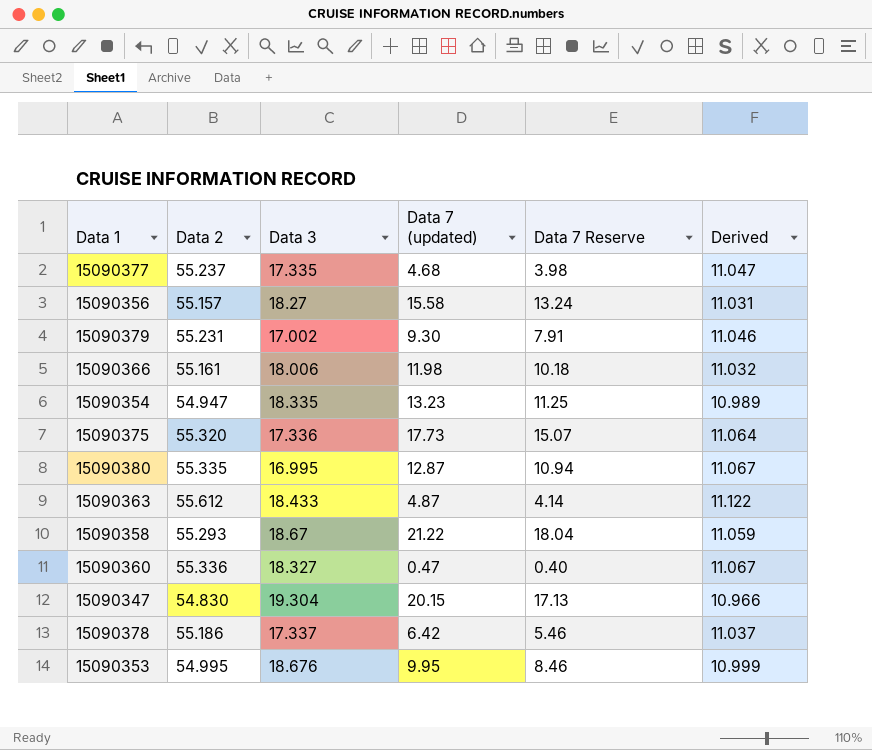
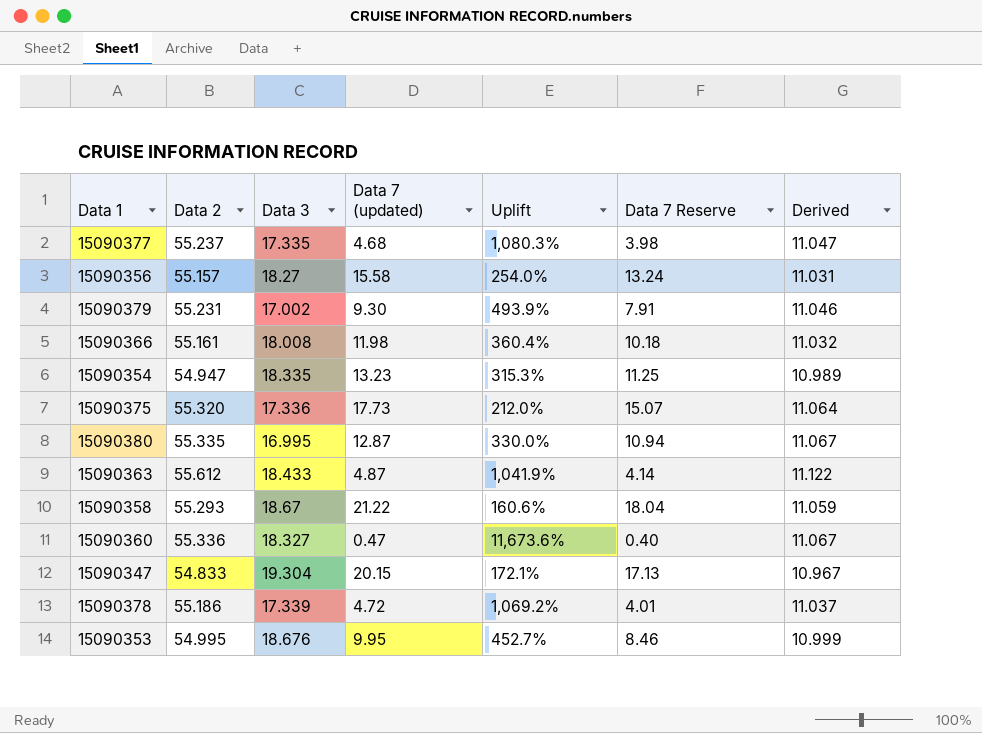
column Uplift | formula: none -> ([Data 2] - [Data 7 (updated)]) / [Data 7 (updated)]
15090366 | Data 3: 18.006 -> 18.008
15090347 | Data 2: 54.830 -> 54.833
15090347 | Derived: 10.966 -> 10.967
15090378 | Data 3: 17.337 -> 17.339
15090378 | Data 7 (updated): 6.42 -> 4.72
15090378 | Data 7 Reserve: 5.46 -> 4.01

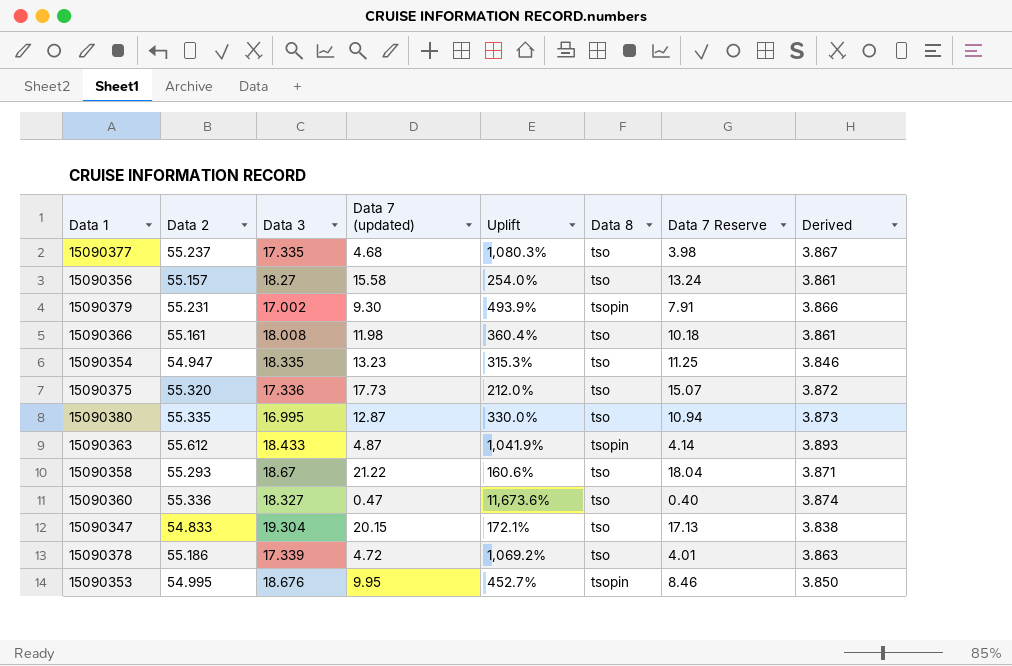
column Data 8 | position: none -> 6
column Derived | formula: [Data 2] * 0.2 -> [Data 2] * 0.07

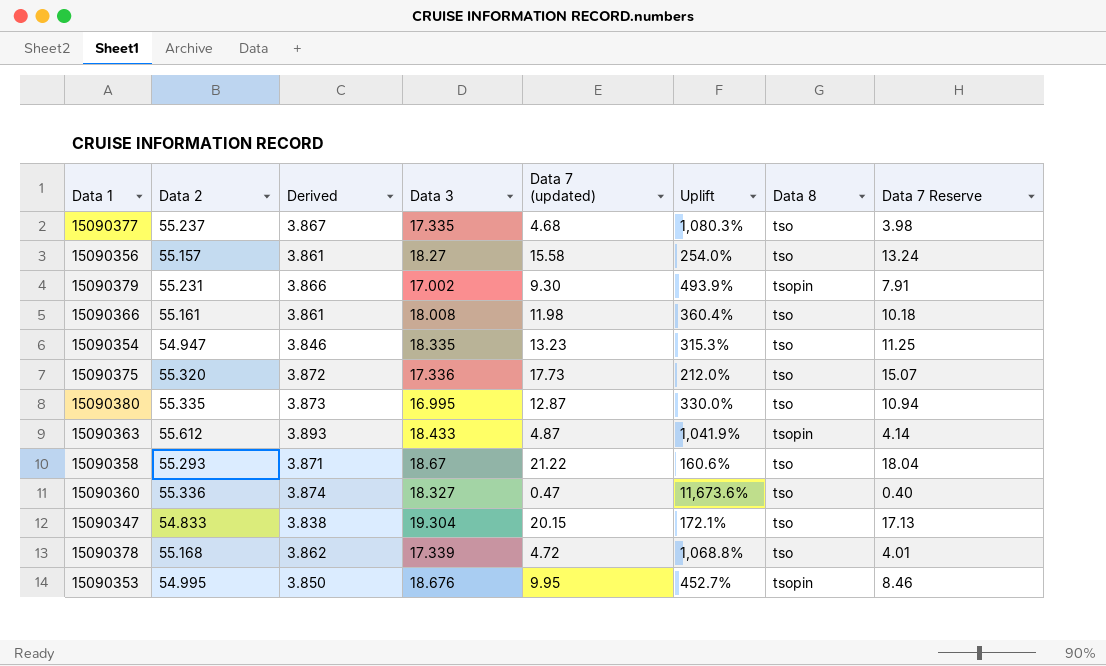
column Derived | position: 8 -> 3
15090378 | Data 2: 55.186 -> 55.168
15090378 | Derived: 3.863 -> 3.862
15090378 | Uplift: 1,069.2% -> 1,068.8%

